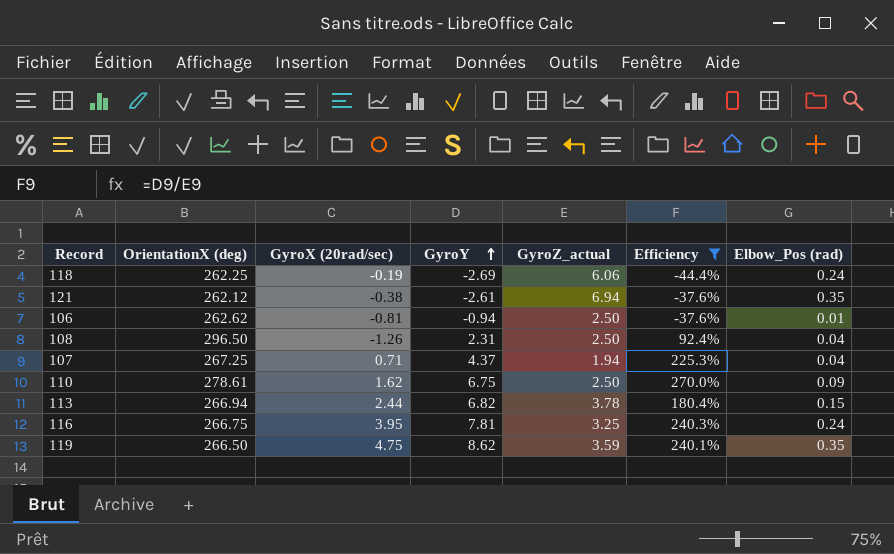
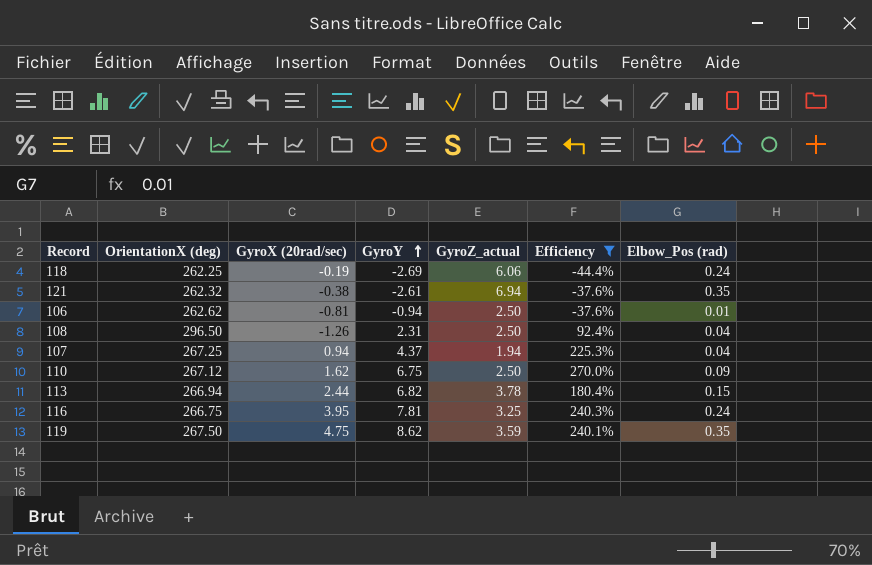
121 | OrientationX (deg): 262.12 -> 262.32
107 | GyroX (20rad/sec): 0.71 -> 0.94
110 | OrientationX (deg): 278.61 -> 267.12
119 | OrientationX (deg): 266.50 -> 267.50

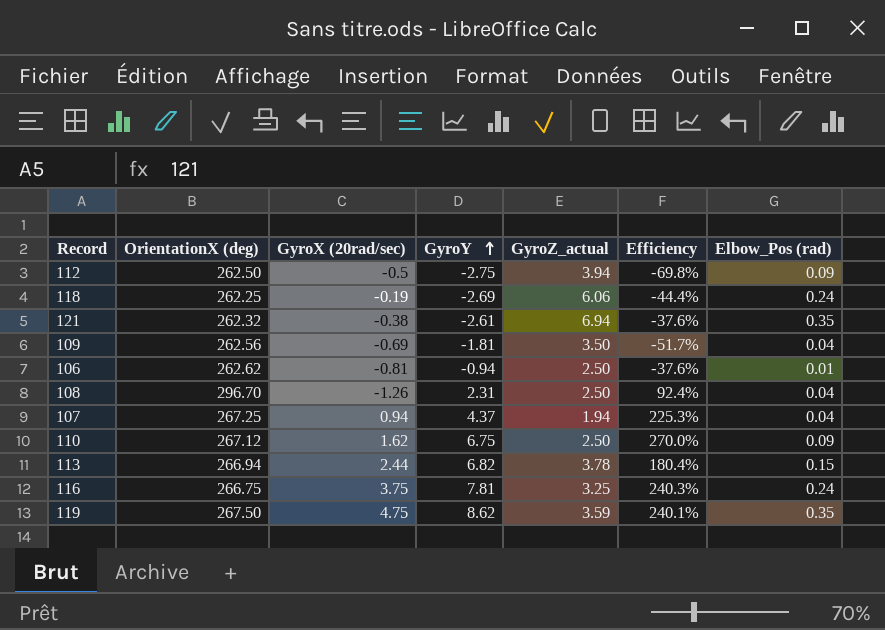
filter: Efficiency >= -44.4% -> none
108 | OrientationX (deg): 296.50 -> 296.70
116 | GyroX (20rad/sec): 3.95 -> 3.75

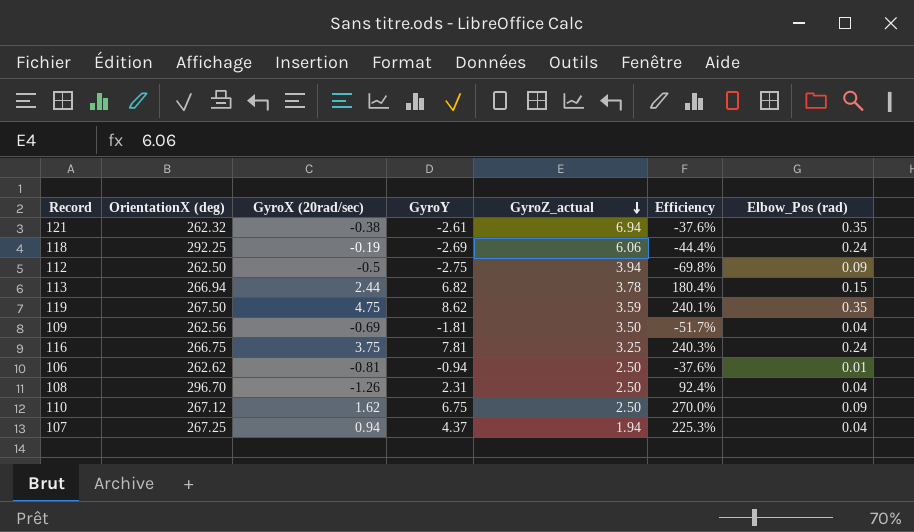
row order: GyroY ascending -> GyroZ_actual descending
118 | OrientationX (deg): 262.25 -> 292.25

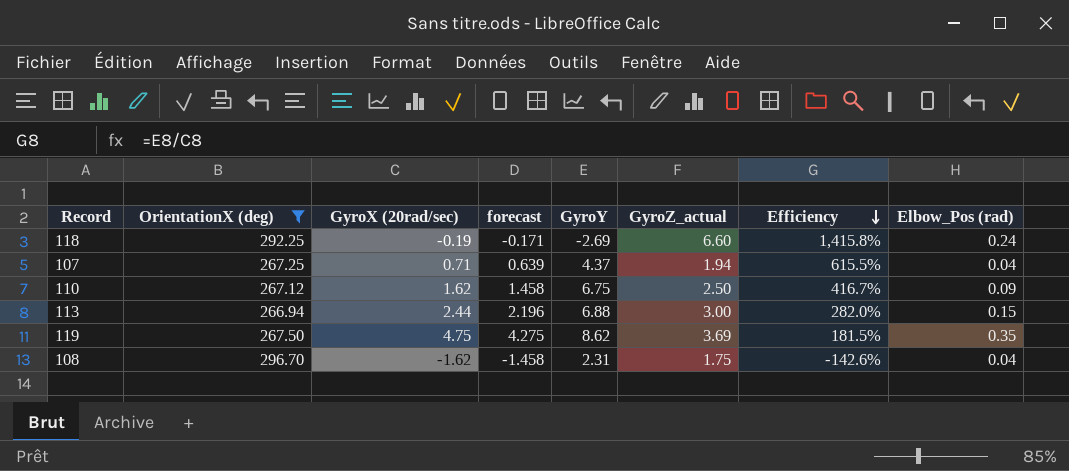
filter: none -> OrientationX (deg) >= 266.94
row order: GyroZ_actual descending -> Efficiency descending
column forecast | formula: none -> [GyroX (20rad/sec)] * 0.9
column Efficiency | formula: [GyroY] / [GyroZ_actual] -> [GyroY] / [GyroX (20rad/sec)]
118 | GyroZ_actual: 6.06 -> 6.60
107 | GyroX (20rad/sec): 0.94 -> 0.71
113 | GyroY: 6.82 -> 6.88
113 | GyroZ_actual: 3.78 -> 3.00
119 | GyroZ_actual: 3.59 -> 3.69
108 | GyroX (20rad/sec): -1.26 -> -1.62
108 | GyroZ_actual: 2.50 -> 1.75

